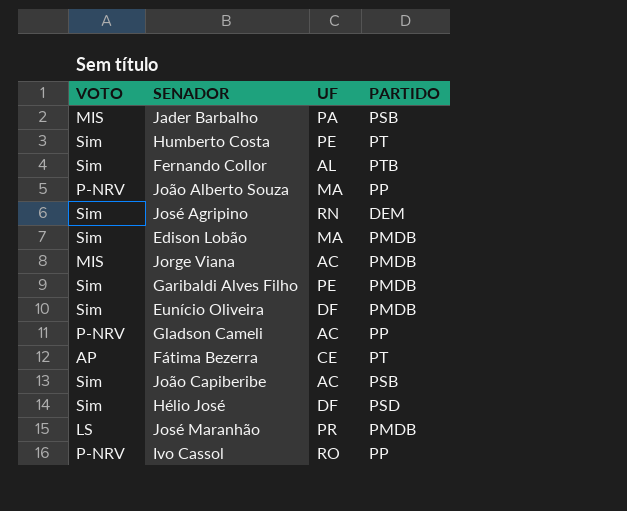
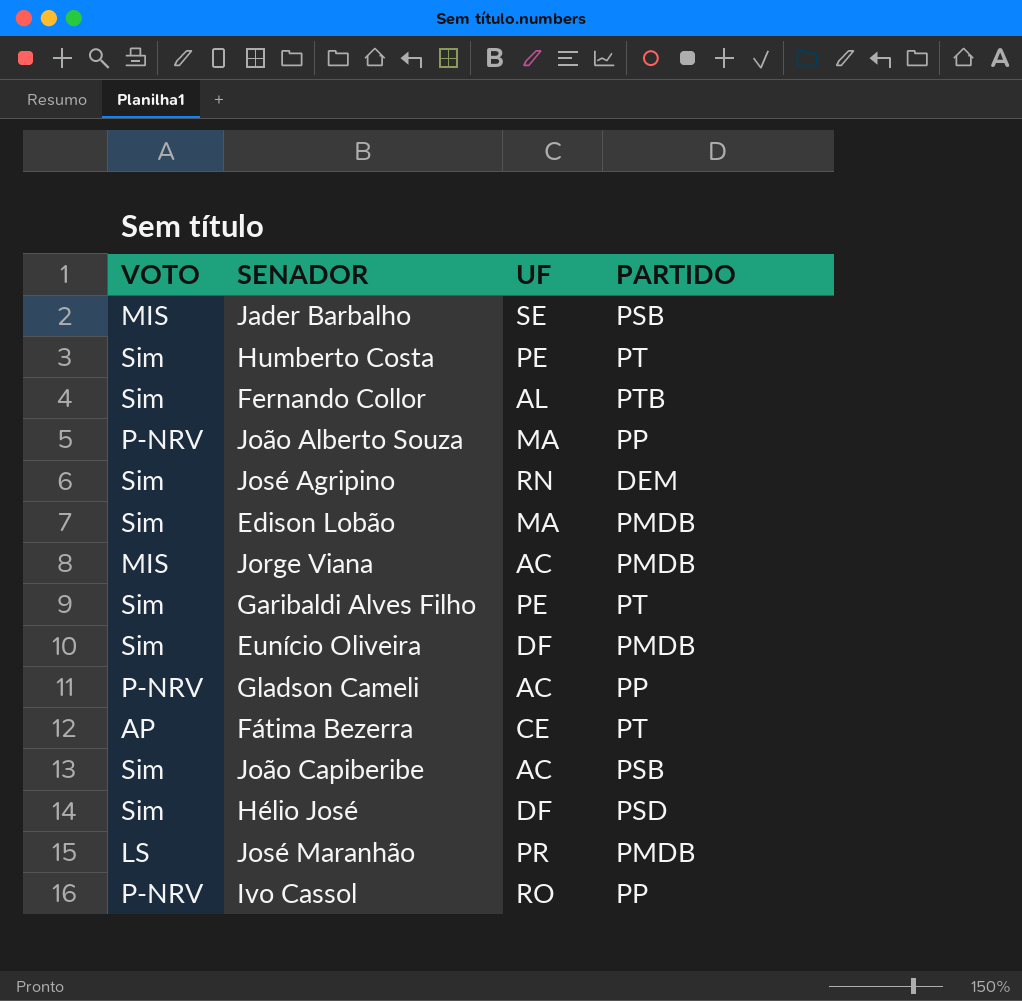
Jader Barbalho | UF: PA -> SE
Garibaldi Alves Filho | PARTIDO: PMDB -> PT

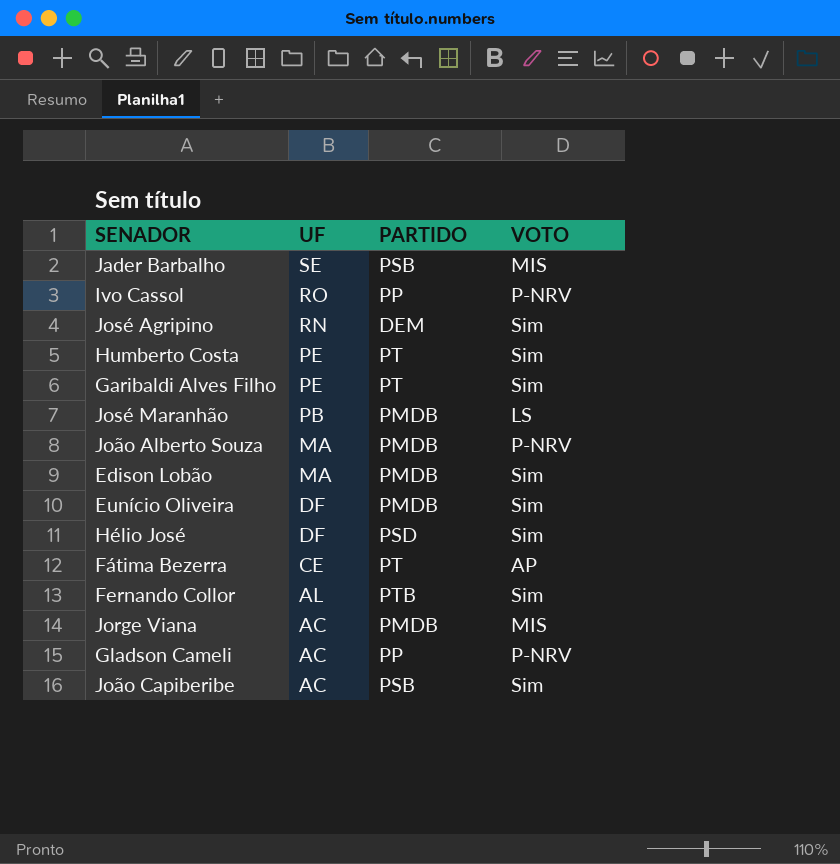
row order: none -> UF descending
column VOTO | position: 1 -> 4
José Maranhão | UF: PR -> PB
João Alberto Souza | PARTIDO: PP -> PMDB

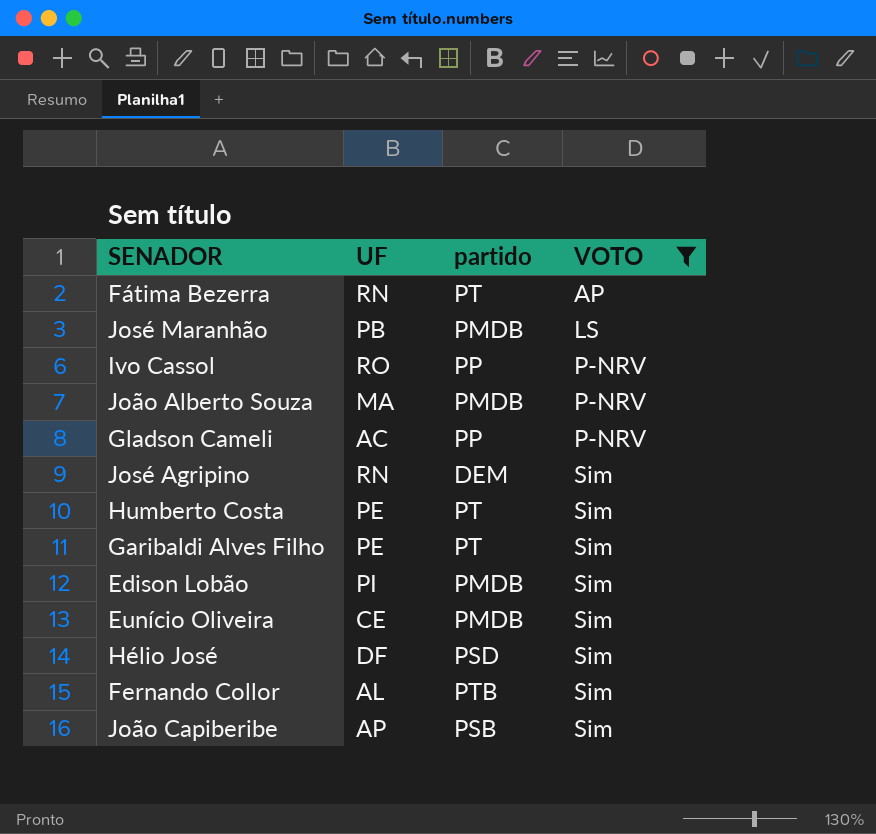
filter: none -> VOTO != MIS
row order: UF descending -> VOTO ascending
column name: PARTIDO -> partido
Fátima Bezerra | UF: CE -> RN
Edison Lobão | UF: MA -> PI
Eunício Oliveira | UF: DF -> CE
João Capiberibe | UF: AC -> AP

